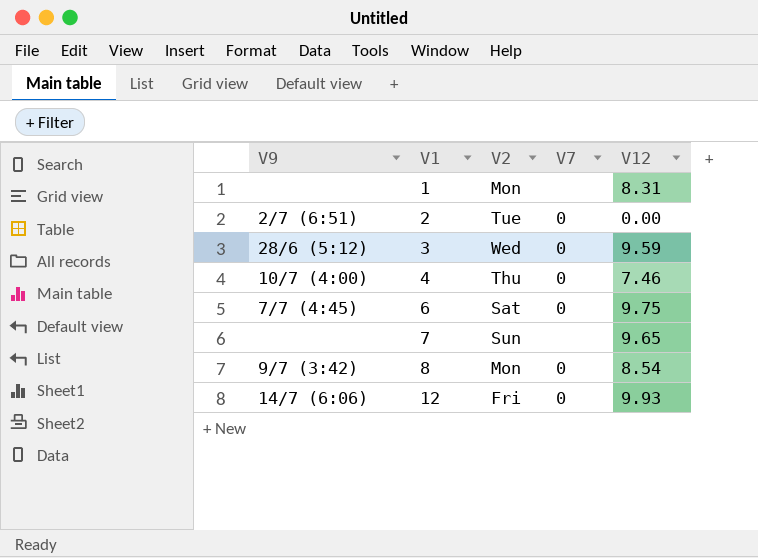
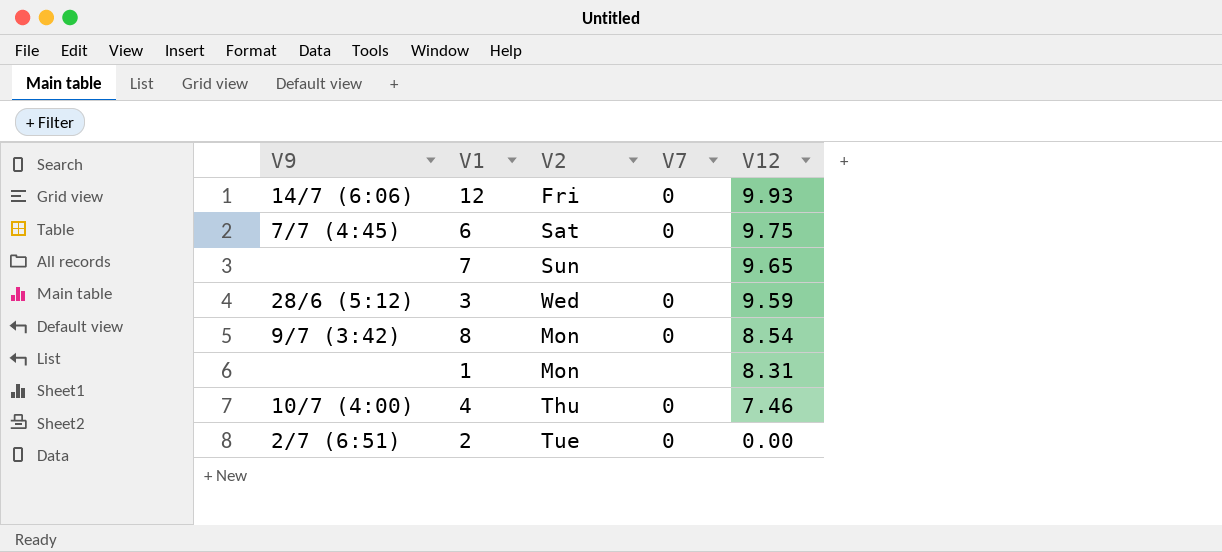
row order: V1 ascending -> V12 descending

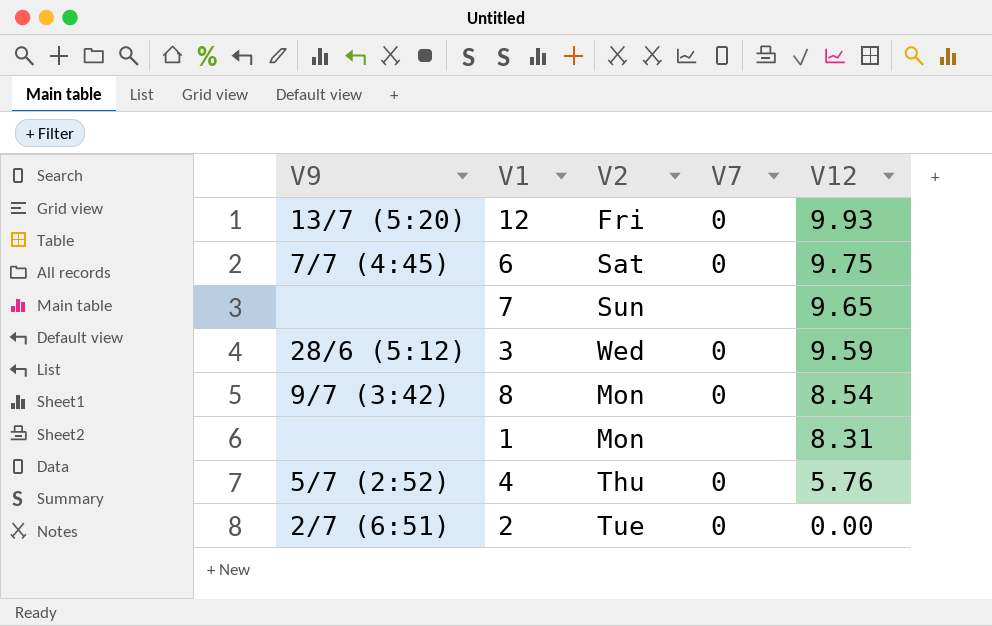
12 | V9: 14/7 (6:06) -> 13/7 (5:20)
4 | V9: 10/7 (4:00) -> 5/7 (2:52)
4 | V12: 7.46 -> 5.76

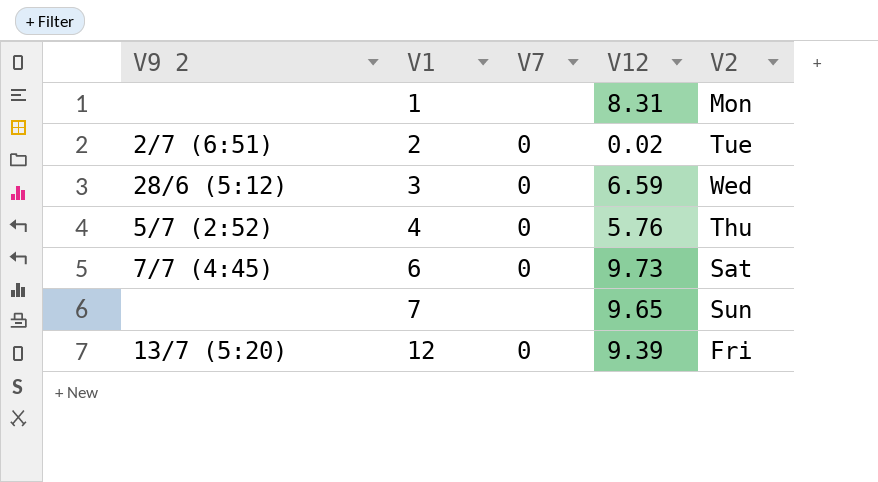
row order: V12 descending -> V1 ascending
column name: V9 -> V9 2
column V2 | position: 3 -> 5
row 8: 9/7 (3:42) | Mon | 0 | 8.54 -> none
2 | V12: 0.00 -> 0.02
3 | V12: 9.59 -> 6.59
6 | V12: 9.75 -> 9.73
12 | V12: 9.93 -> 9.39

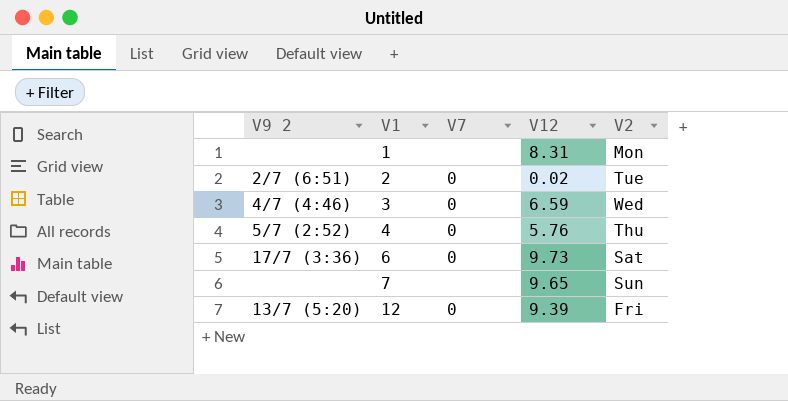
3 | V9 2: 28/6 (5:12) -> 4/7 (4:46)
6 | V9 2: 7/7 (4:45) -> 17/7 (3:36)

